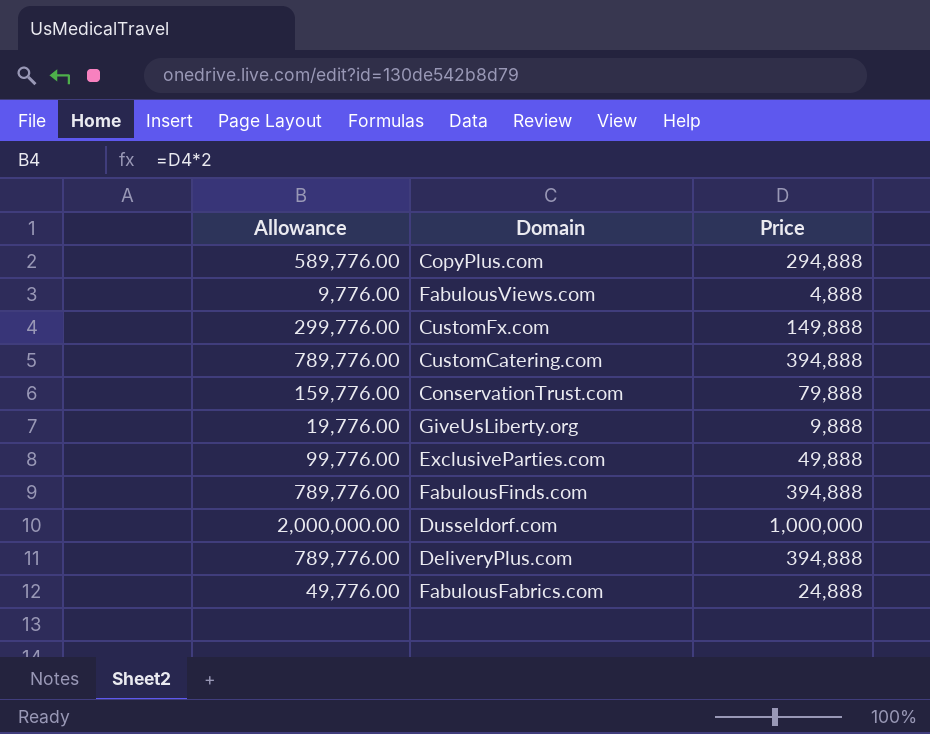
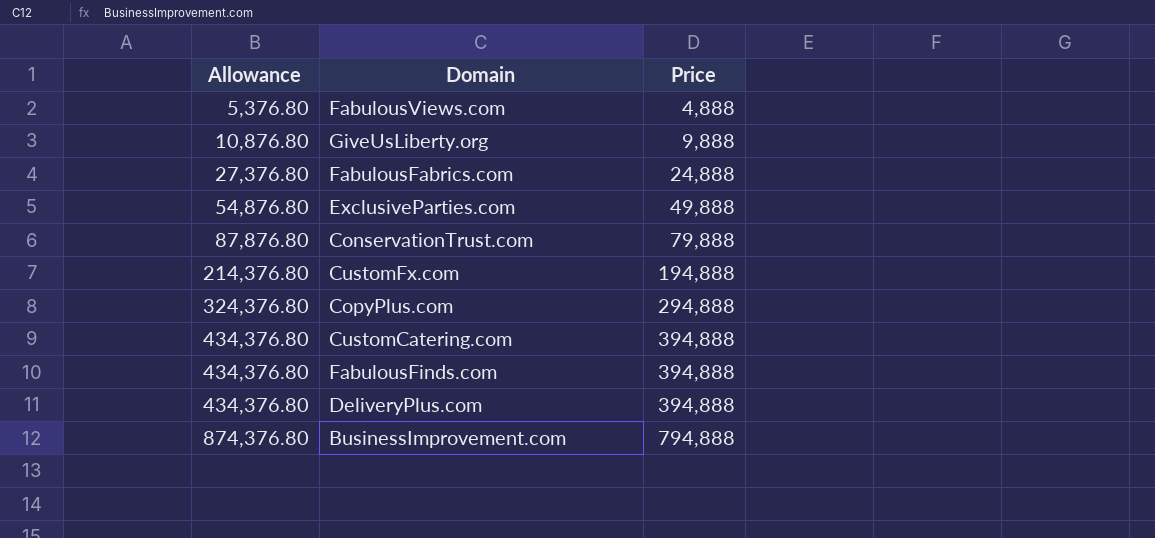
row order: none -> Allowance ascending
column Allowance | formula: [Price] * 2 -> [Price] * 1.1
row Dusseldorf.com: 2,000,000.00 | 1,000,000 -> none
CustomFx.com | Price: 149,888 -> 194,888
row BusinessImprovement.com: none -> 874,376.80 | 794,888

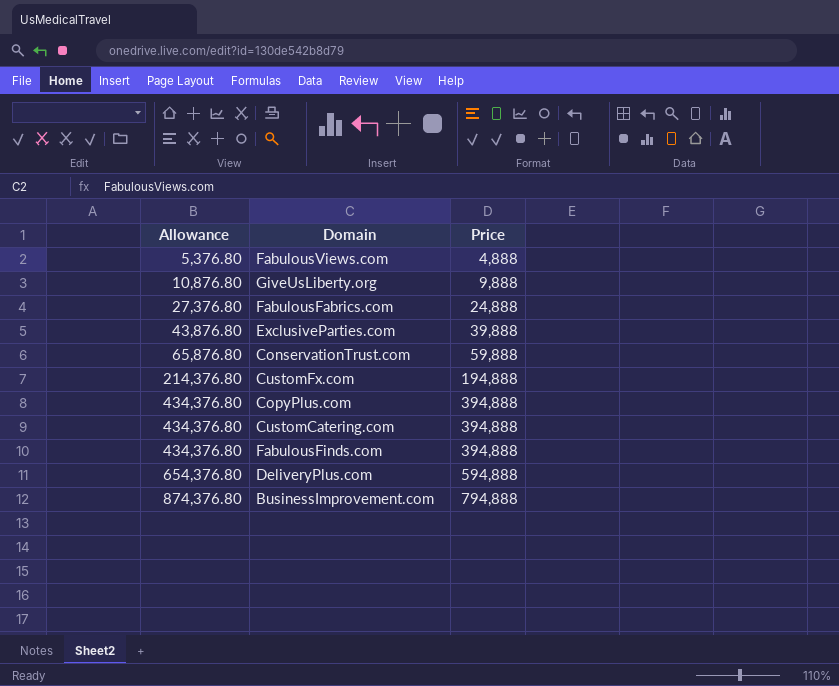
ExclusiveParties.com | Allowance: 54,876.80 -> 43,876.80
ExclusiveParties.com | Price: 49,888 -> 39,888
ConservationTrust.com | Allowance: 87,876.80 -> 65,876.80
ConservationTrust.com | Price: 79,888 -> 59,888
CopyPlus.com | Allowance: 324,376.80 -> 434,376.80
CopyPlus.com | Price: 294,888 -> 394,888
DeliveryPlus.com | Allowance: 434,376.80 -> 654,376.80
DeliveryPlus.com | Price: 394,888 -> 594,888

